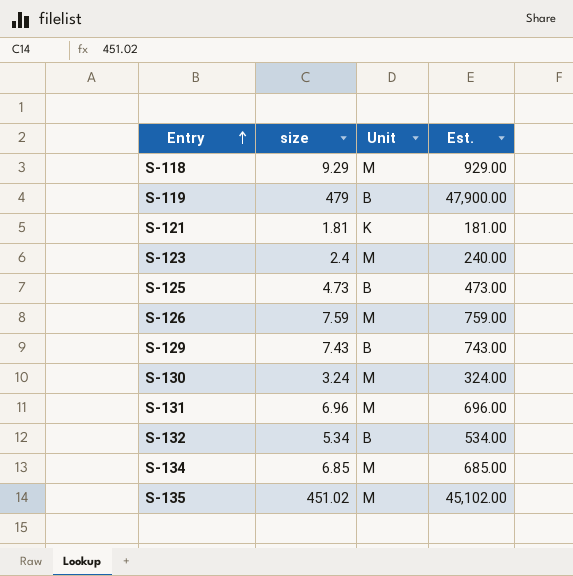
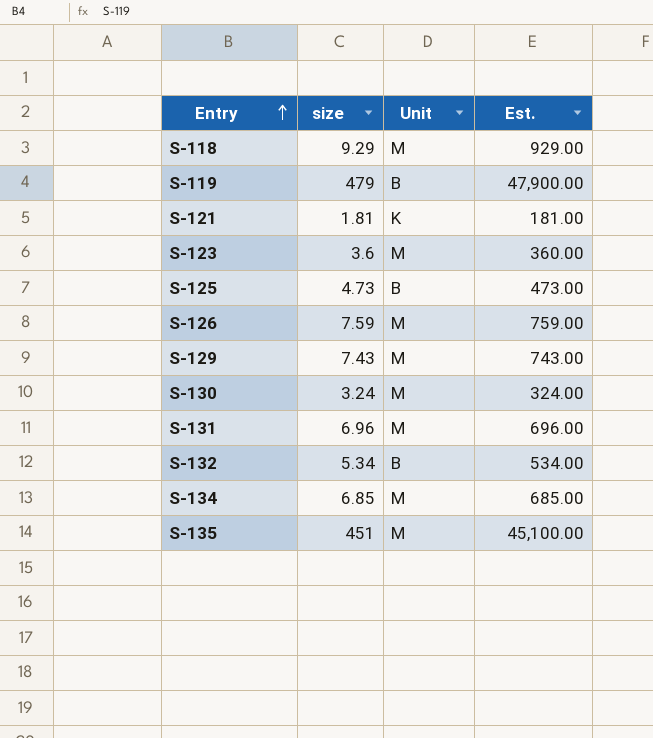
S-123 | size: 2.4 -> 3.6
S-123 | Est.: 240.00 -> 360.00
S-129 | Unit: B -> M
S-135 | size: 451.02 -> 451
S-135 | Est.: 45,102.00 -> 45,100.00

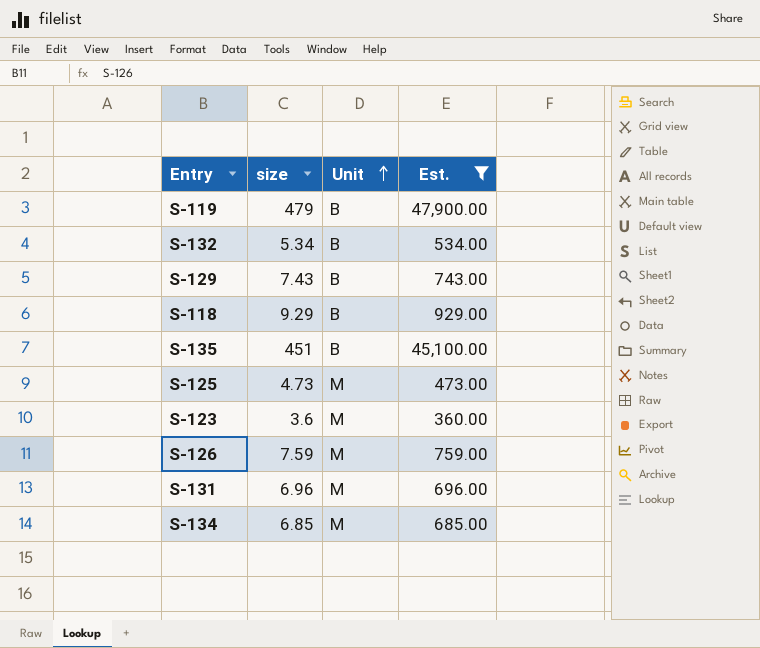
filter: none -> Est. >= 360.00
row order: Entry ascending -> Unit ascending
S-129 | Unit: M -> B
S-118 | Unit: M -> B
S-135 | Unit: M -> B
S-125 | Unit: B -> M

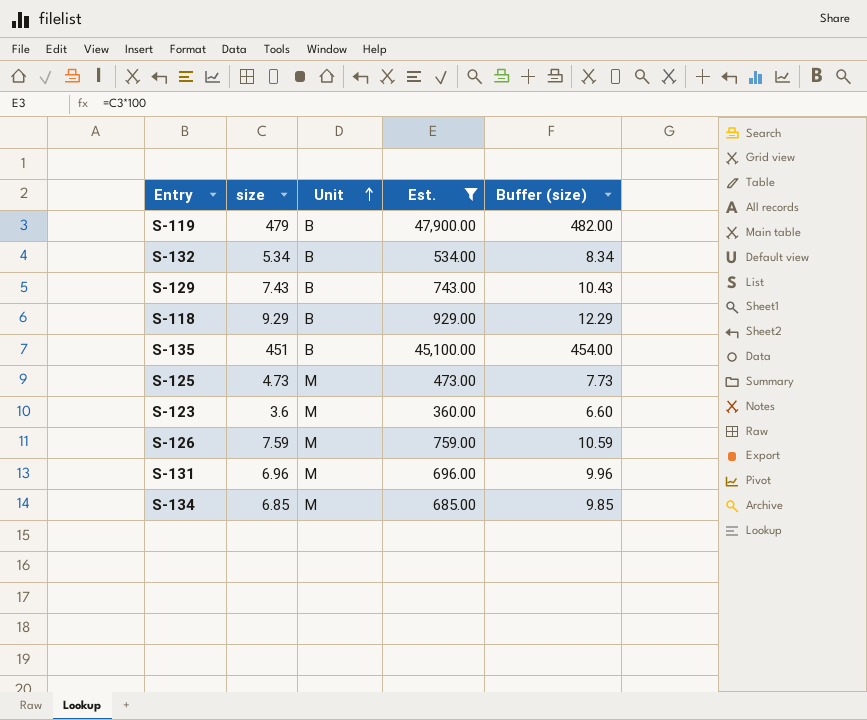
column Buffer (size) | formula: none -> [size] + 3

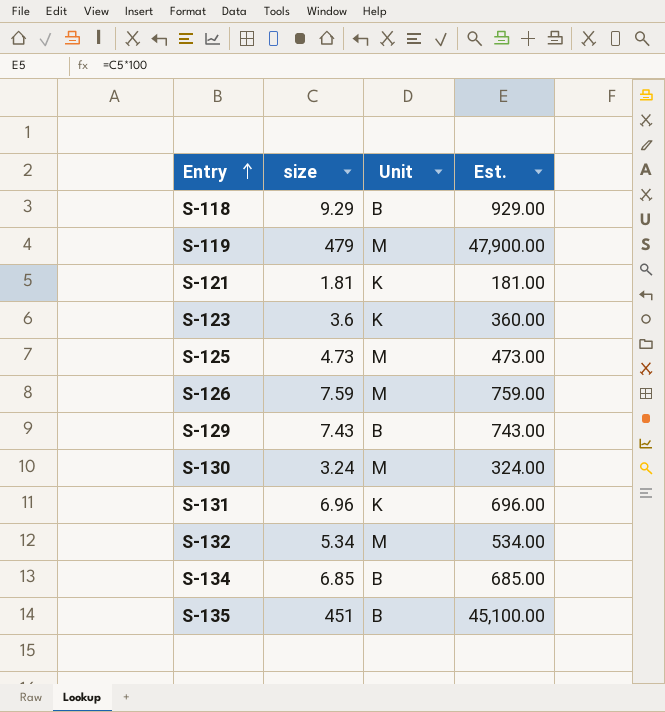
filter: Est. >= 360.00 -> none
row order: Unit ascending -> Entry ascending
column Buffer (size) | formula: [size] + 3 -> none
S-119 | Unit: B -> M
S-123 | Unit: M -> K
S-131 | Unit: M -> K
S-132 | Unit: B -> M
S-134 | Unit: M -> B

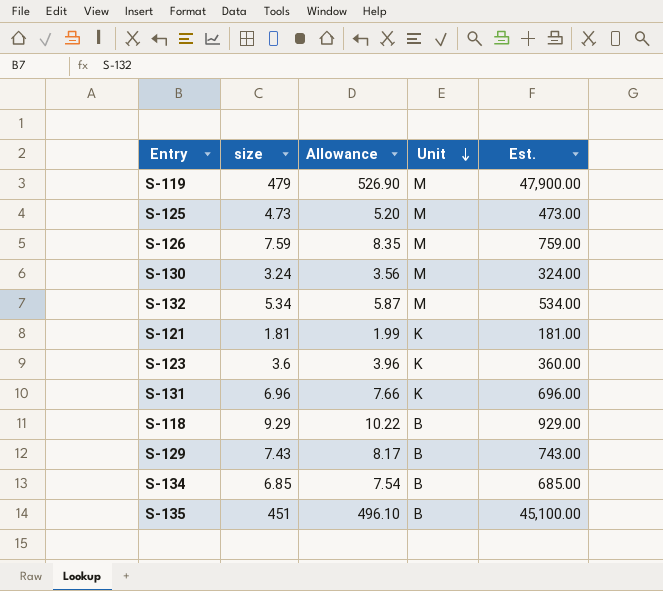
row order: Entry ascending -> Unit descending
column Allowance | formula: none -> [size] * 1.1

